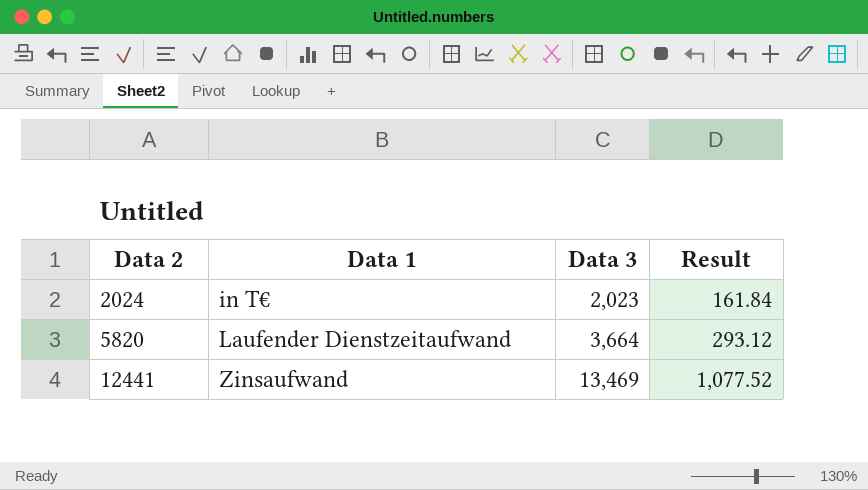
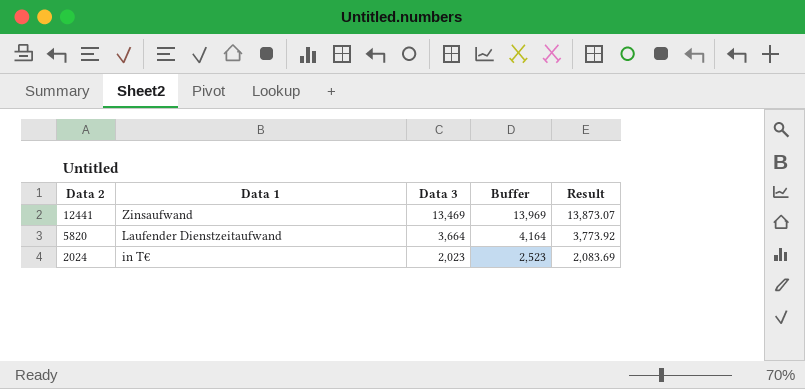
row order: Data 2 ascending -> Data 2 descending
column Buffer | formula: none -> [Data 3] + 500
column Result | formula: [Data 3] * 0.08 -> [Data 3] * 1.03

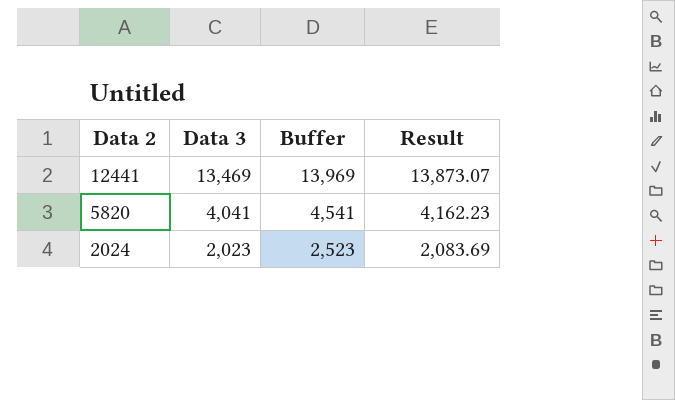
column Data 1 | position: 2 -> none
5820 | Data 3: 3,664 -> 4,041
5820 | Buffer: 4,164 -> 4,541
5820 | Result: 3,773.92 -> 4,162.23

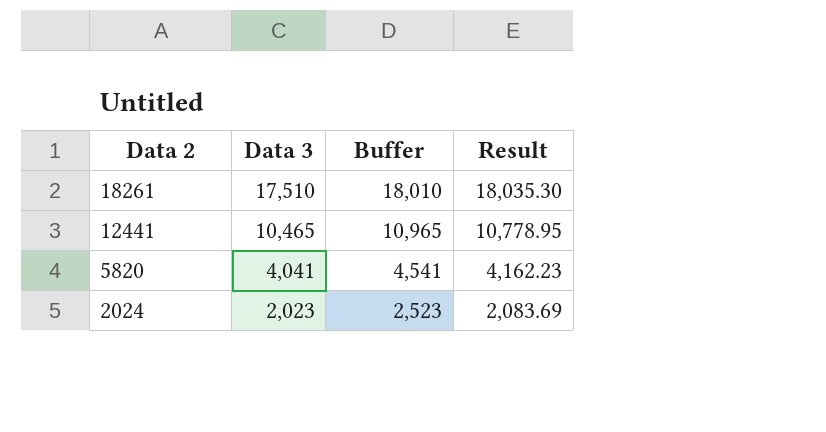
row 18261: none -> 17,510 | 18,010 | 18,035.30
12441 | Data 3: 13,469 -> 10,465
12441 | Buffer: 13,969 -> 10,965
12441 | Result: 13,873.07 -> 10,778.95

